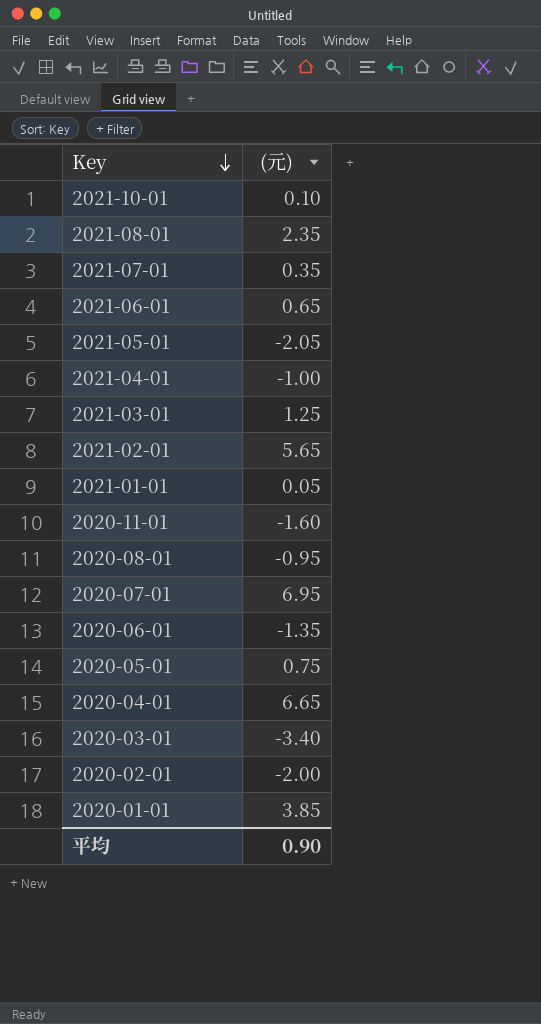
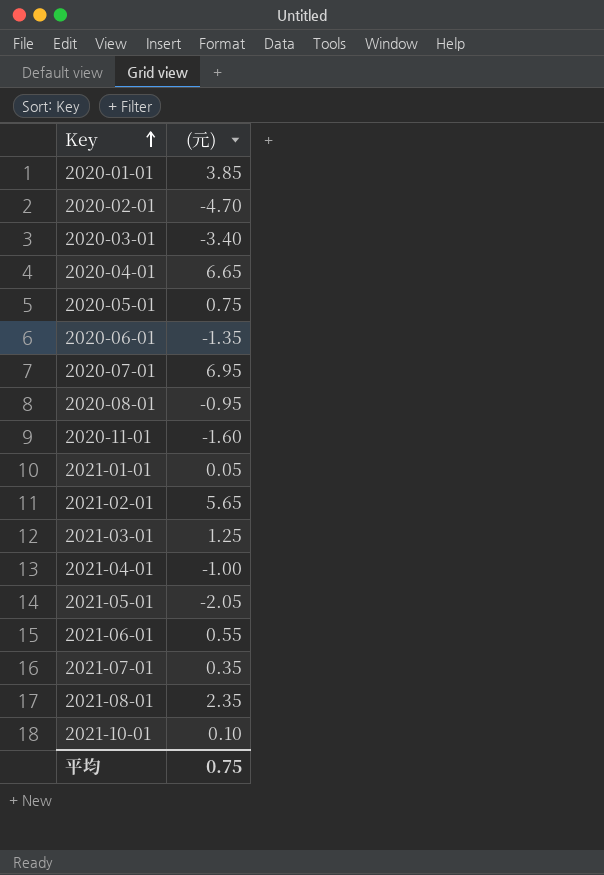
row order: Key descending -> Key ascending
2020-02-01 | (元): -2.00 -> -4.70
2021-06-01 | (元): 0.65 -> 0.55
平均 | (元): 0.90 -> 0.75

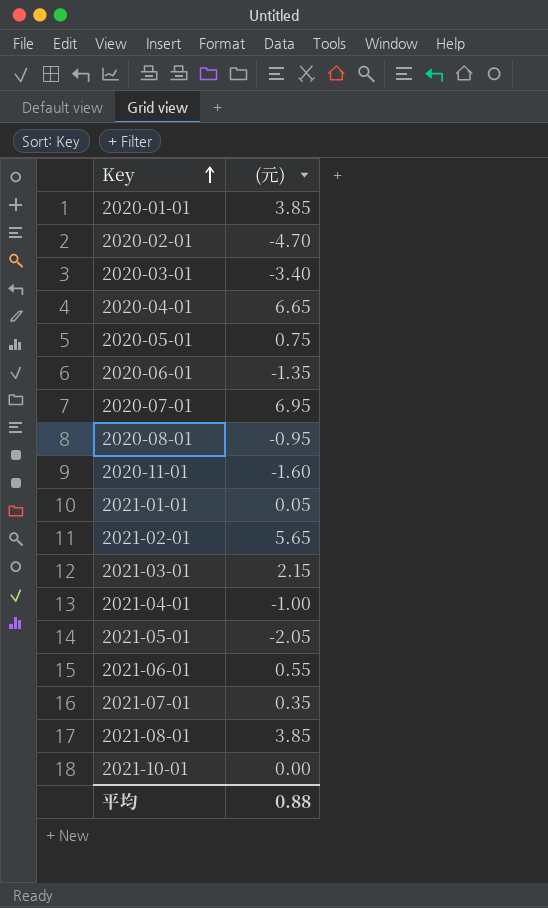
2021-03-01 | (元): 1.25 -> 2.15
2021-08-01 | (元): 2.35 -> 3.85
2021-10-01 | (元): 0.10 -> 0.00
平均 | (元): 0.75 -> 0.88

